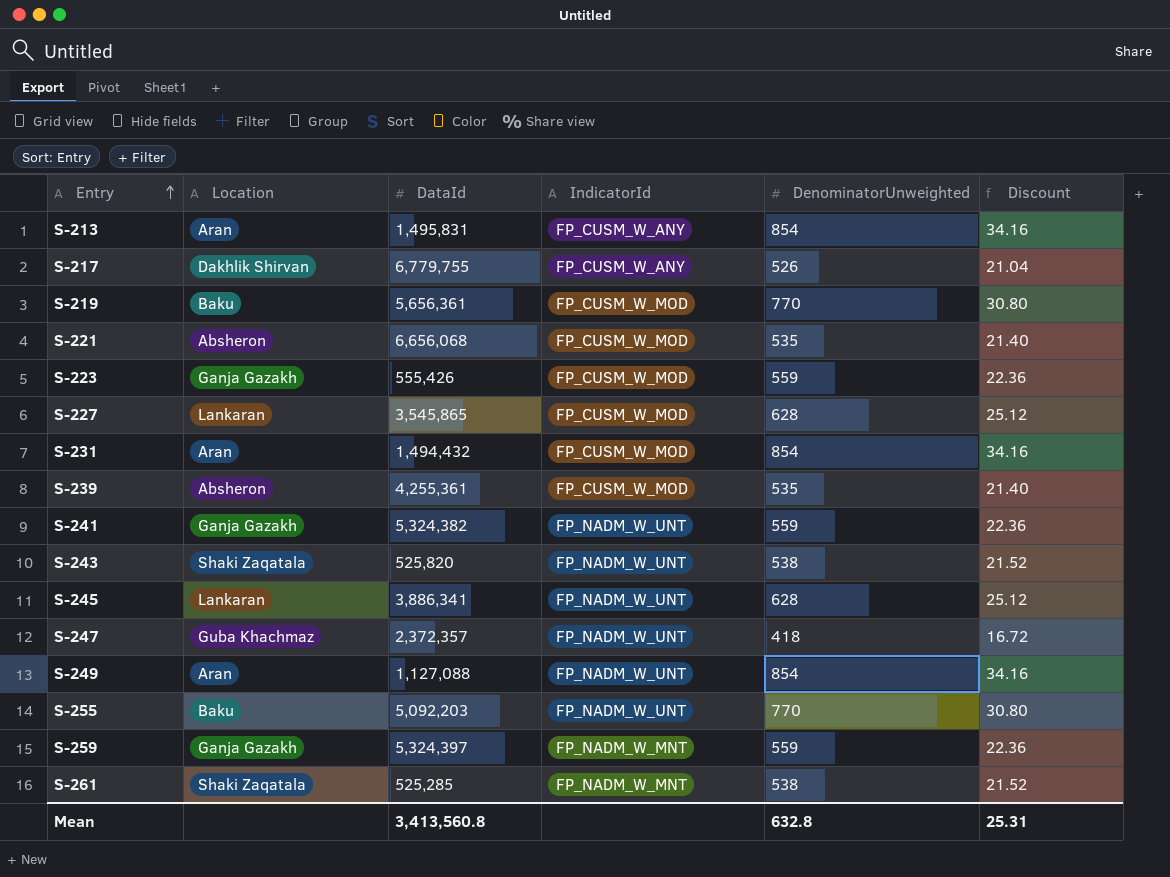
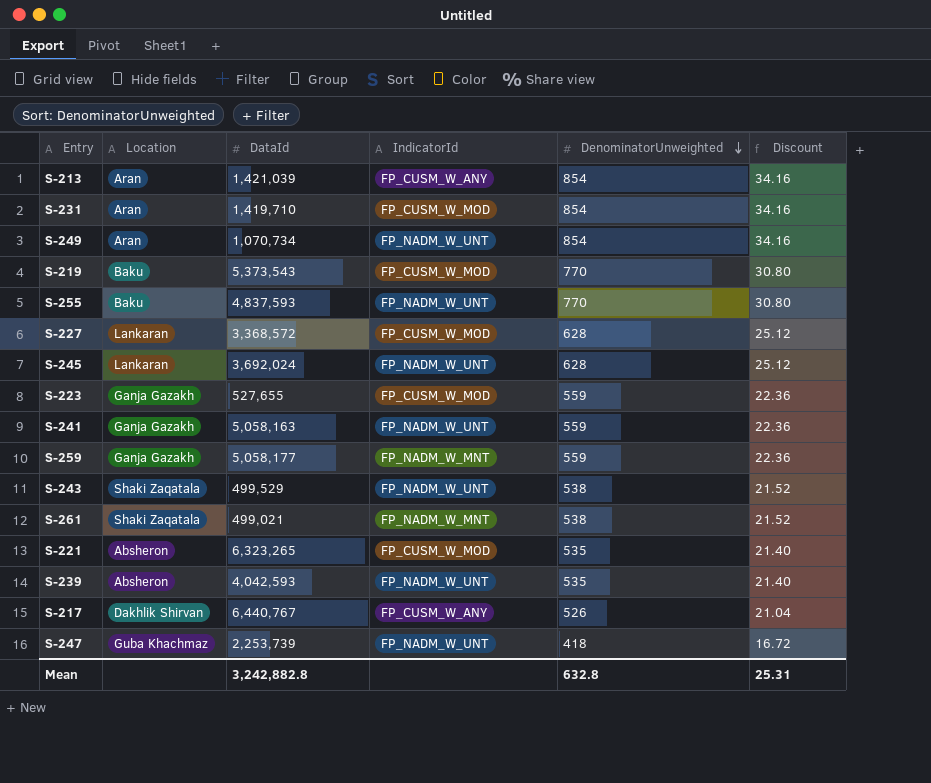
row order: Entry ascending -> DenominatorUnweighted descending
S-213 | DataId: 1,495,831 -> 1,421,039
S-231 | DataId: 1,494,432 -> 1,419,710
S-249 | DataId: 1,127,088 -> 1,070,734
S-219 | DataId: 5,656,361 -> 5,373,543
S-255 | DataId: 5,092,203 -> 4,837,593
S-227 | DataId: 3,545,865 -> 3,368,572
S-245 | DataId: 3,886,341 -> 3,692,024
S-223 | DataId: 555,426 -> 527,655
S-241 | DataId: 5,324,382 -> 5,058,163
S-259 | DataId: 5,324,397 -> 5,058,177
S-243 | DataId: 525,820 -> 499,529
S-261 | DataId: 525,285 -> 499,021
S-221 | DataId: 6,656,068 -> 6,323,265
S-239 | DataId: 4,255,361 -> 4,042,593
S-239 | IndicatorId: FP_CUSM_W_MOD -> FP_NADM_W_UNT
S-217 | DataId: 6,779,755 -> 6,440,767
S-247 | DataId: 2,372,357 -> 2,253,739
Mean | DataId: 3,413,560.8 -> 3,242,882.8

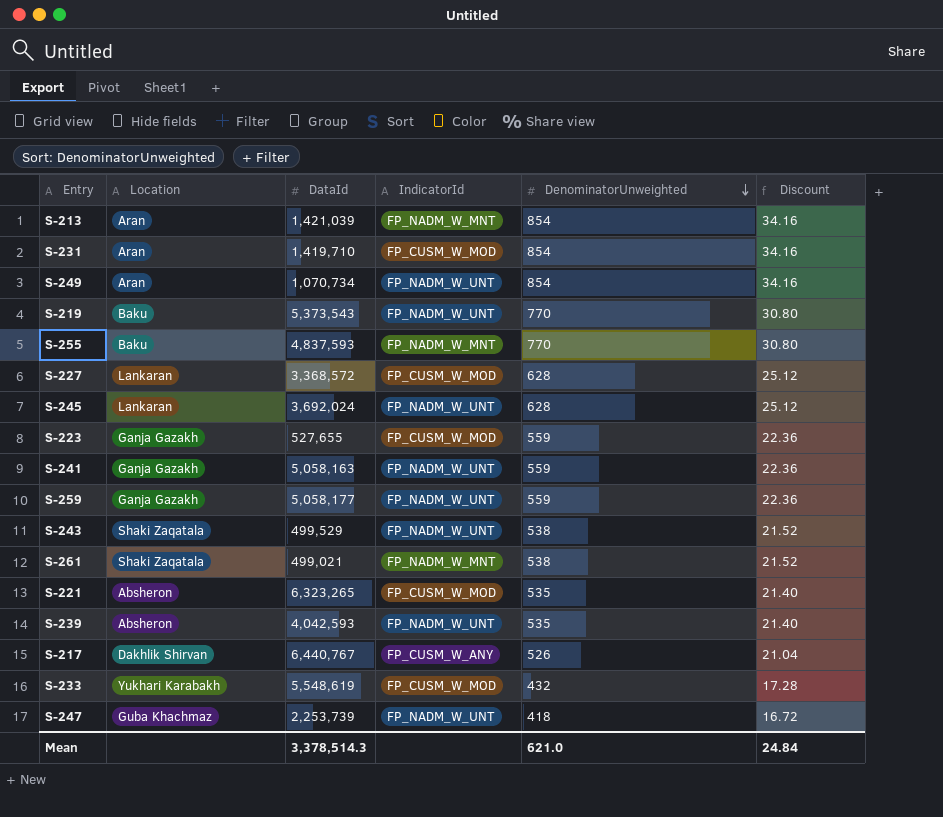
S-213 | IndicatorId: FP_CUSM_W_ANY -> FP_NADM_W_MNT
S-219 | IndicatorId: FP_CUSM_W_MOD -> FP_NADM_W_UNT
S-255 | IndicatorId: FP_NADM_W_UNT -> FP_NADM_W_MNT
S-259 | IndicatorId: FP_NADM_W_MNT -> FP_NADM_W_UNT
row S-233: none -> Yukhari Karabakh | 5,548,619 | FP_CUSM_W_MOD | 432 | 17.28
Mean | DataId: 3,242,882.8 -> 3,378,514.3
Mean | DenominatorUnweighted: 632.8 -> 621.0
Mean | Discount: 25.31 -> 24.84

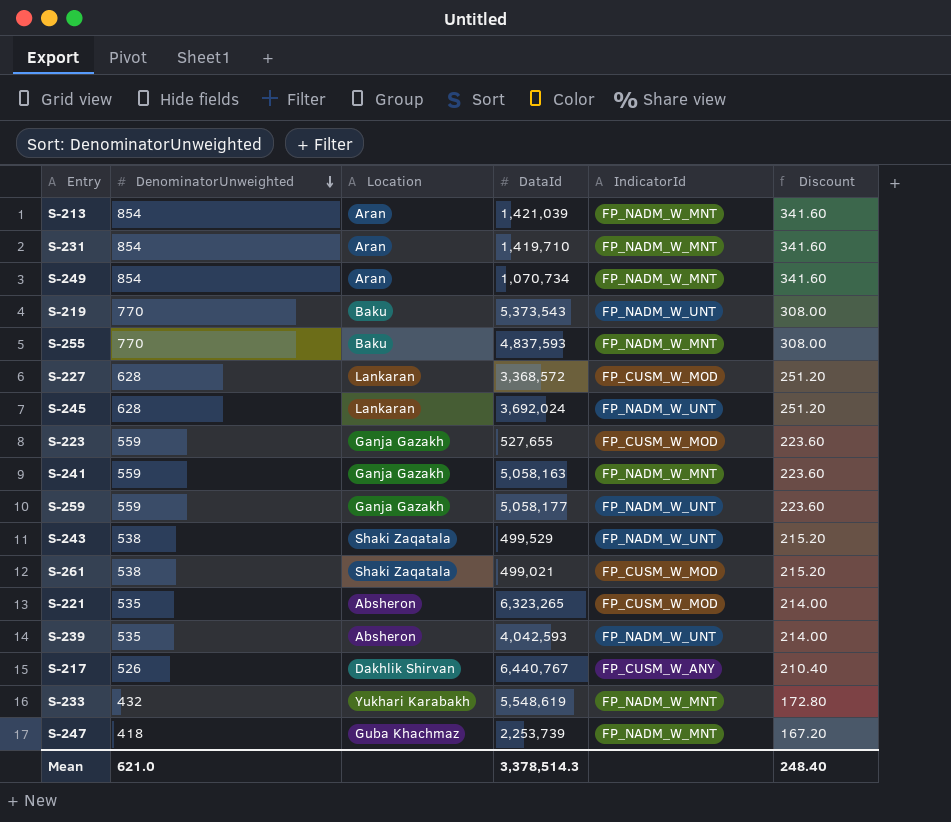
column DenominatorUnweighted | position: 5 -> 2
column Discount | formula: [DenominatorUnweighted] * 0.04 -> [DenominatorUnweighted] * 0.4
S-231 | IndicatorId: FP_CUSM_W_MOD -> FP_NADM_W_MNT
S-249 | IndicatorId: FP_NADM_W_UNT -> FP_NADM_W_MNT
S-241 | IndicatorId: FP_NADM_W_UNT -> FP_NADM_W_MNT
S-261 | IndicatorId: FP_NADM_W_MNT -> FP_CUSM_W_MOD
S-233 | IndicatorId: FP_CUSM_W_MOD -> FP_NADM_W_MNT
S-247 | IndicatorId: FP_NADM_W_UNT -> FP_NADM_W_MNT
Mean | Discount: 24.84 -> 248.40

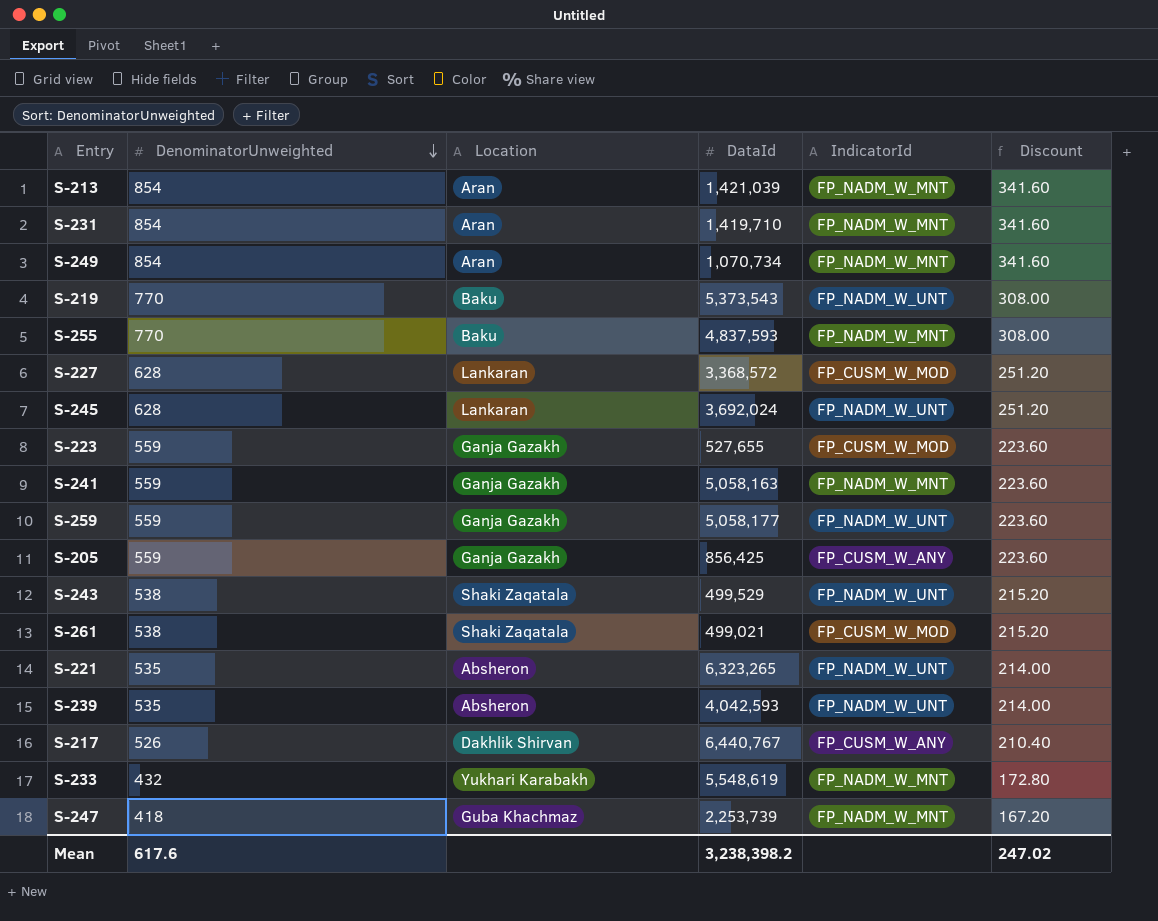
row S-205: none -> 559 | Ganja Gazakh | 856,425 | FP_CUSM_W_ANY | 223.60
S-221 | IndicatorId: FP_CUSM_W_MOD -> FP_NADM_W_UNT
Mean | DenominatorUnweighted: 621.0 -> 617.6
Mean | DataId: 3,378,514.3 -> 3,238,398.2
Mean | Discount: 248.40 -> 247.02

